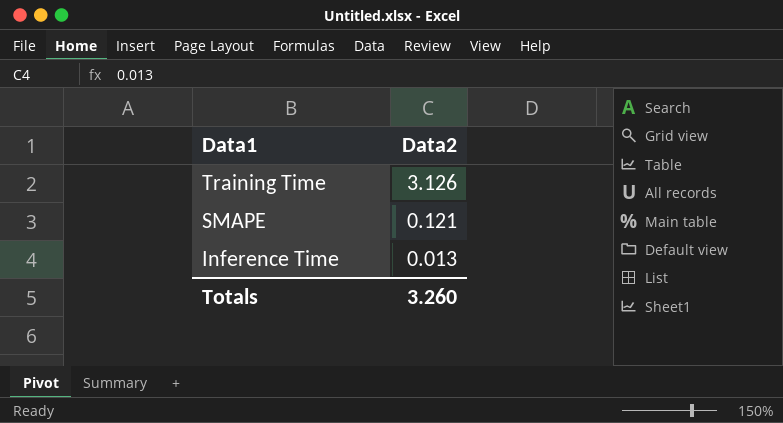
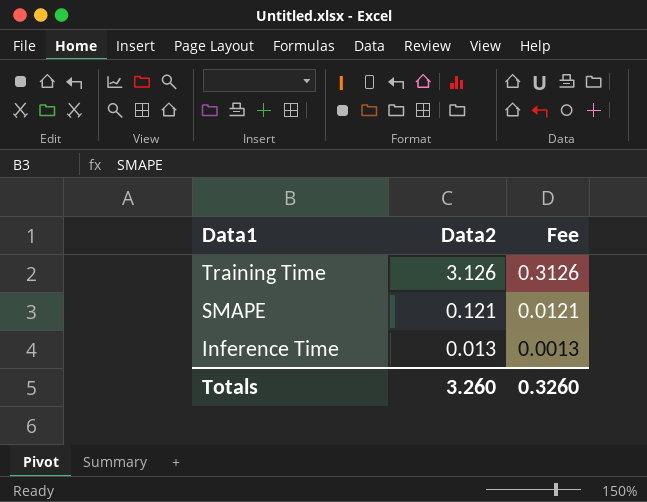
column Fee | formula: none -> [Data2] * 0.1

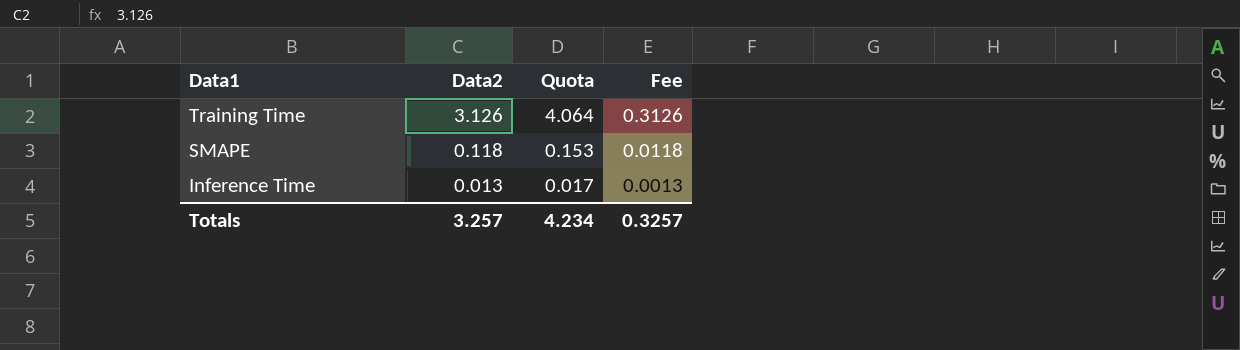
column Quota | formula: none -> [Data2] * 1.3
SMAPE | Data2: 0.121 -> 0.118
SMAPE | Fee: 0.0121 -> 0.0118
Totals | Data2: 3.260 -> 3.257
Totals | Fee: 0.3260 -> 0.3257

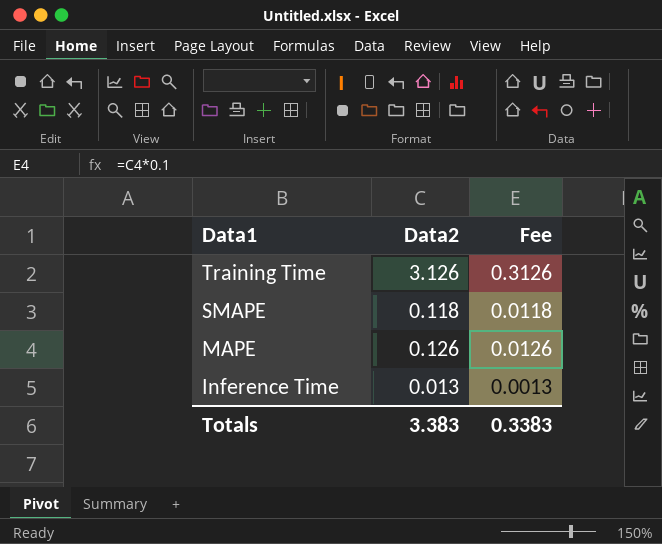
column Quota | formula: [Data2] * 1.3 -> none
row MAPE: none -> 0.126 | 0.0126
Totals | Data2: 3.257 -> 3.383
Totals | Fee: 0.3257 -> 0.3383

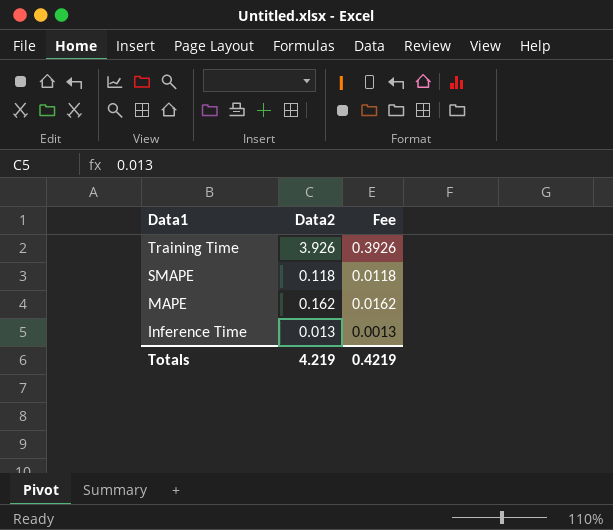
Training Time | Data2: 3.126 -> 3.926
Training Time | Fee: 0.3126 -> 0.3926
MAPE | Data2: 0.126 -> 0.162
MAPE | Fee: 0.0126 -> 0.0162
Totals | Data2: 3.383 -> 4.219
Totals | Fee: 0.3383 -> 0.4219

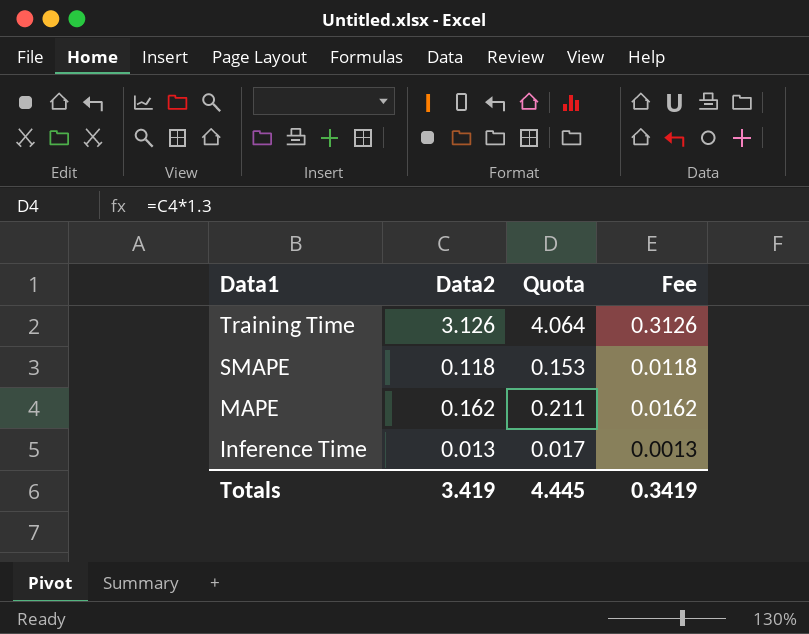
column Quota | formula: none -> [Data2] * 1.3
Training Time | Data2: 3.926 -> 3.126
Training Time | Fee: 0.3926 -> 0.3126
Totals | Data2: 4.219 -> 3.419
Totals | Fee: 0.4219 -> 0.3419

